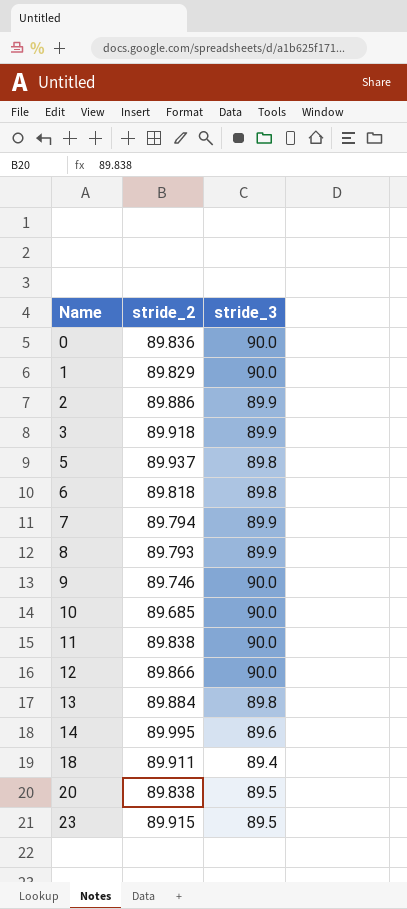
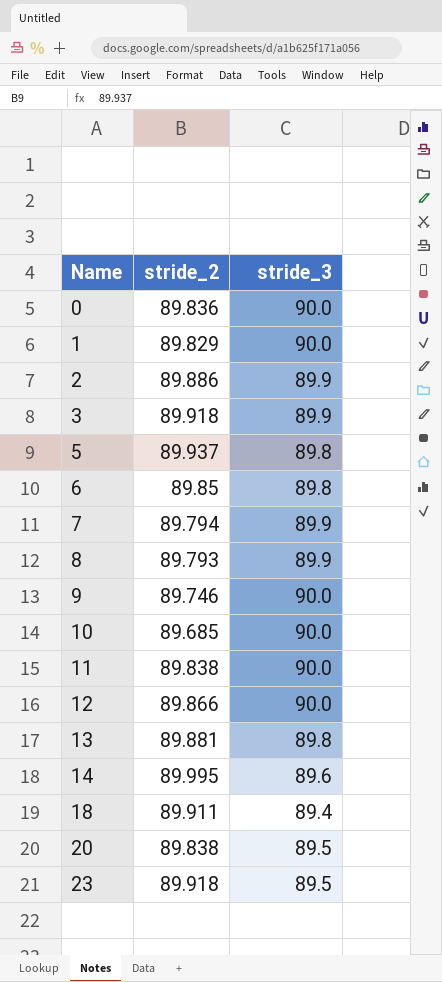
6 | stride_2: 89.818 -> 89.85
13 | stride_2: 89.884 -> 89.881
23 | stride_2: 89.915 -> 89.918

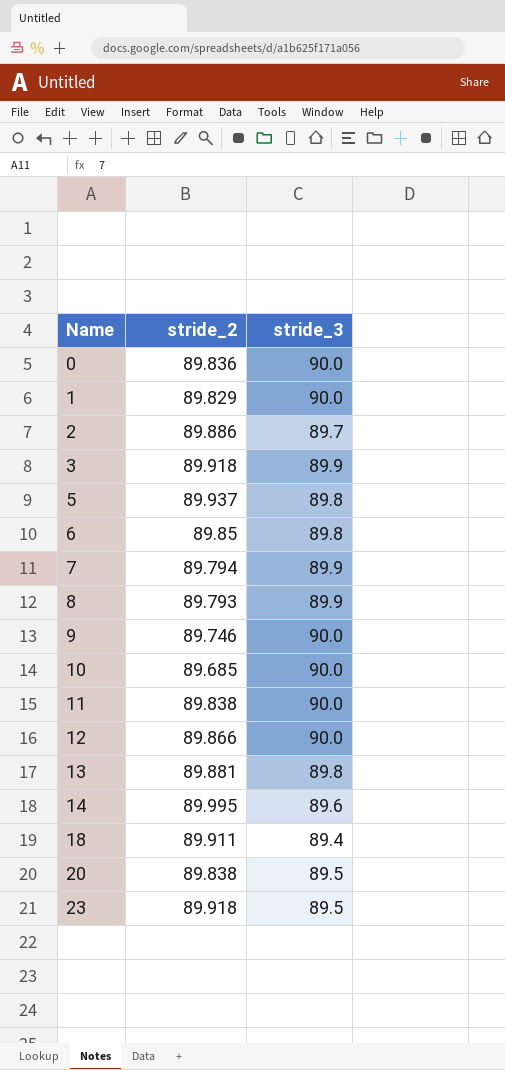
2 | stride_3: 89.9 -> 89.7

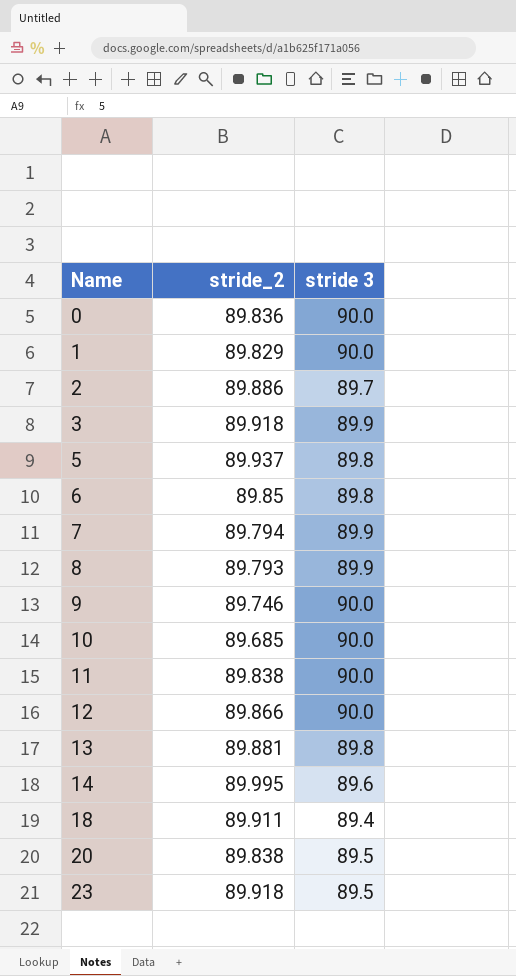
column name: stride_3 -> stride 3

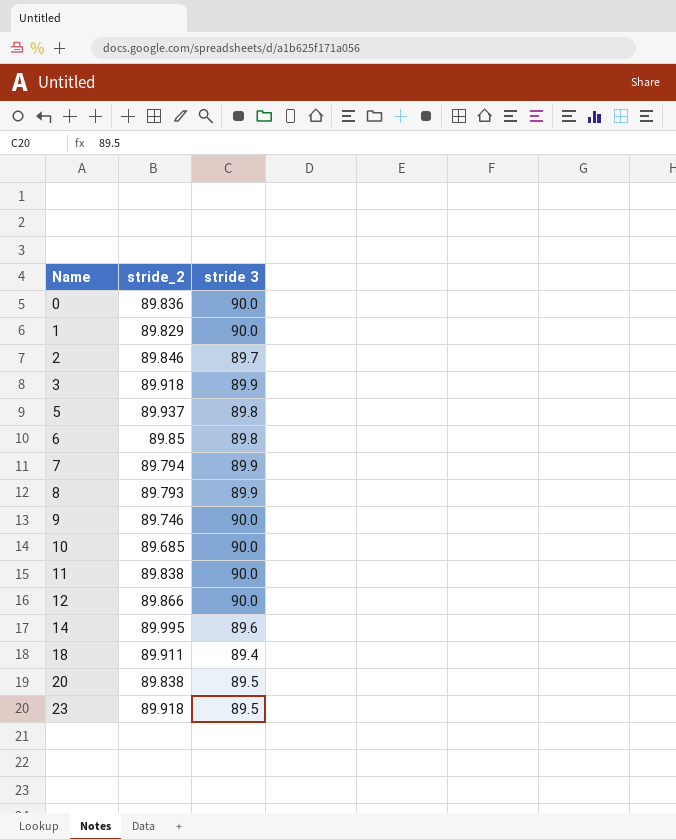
row 13: 89.881 | 89.8 -> none
2 | stride_2: 89.886 -> 89.846

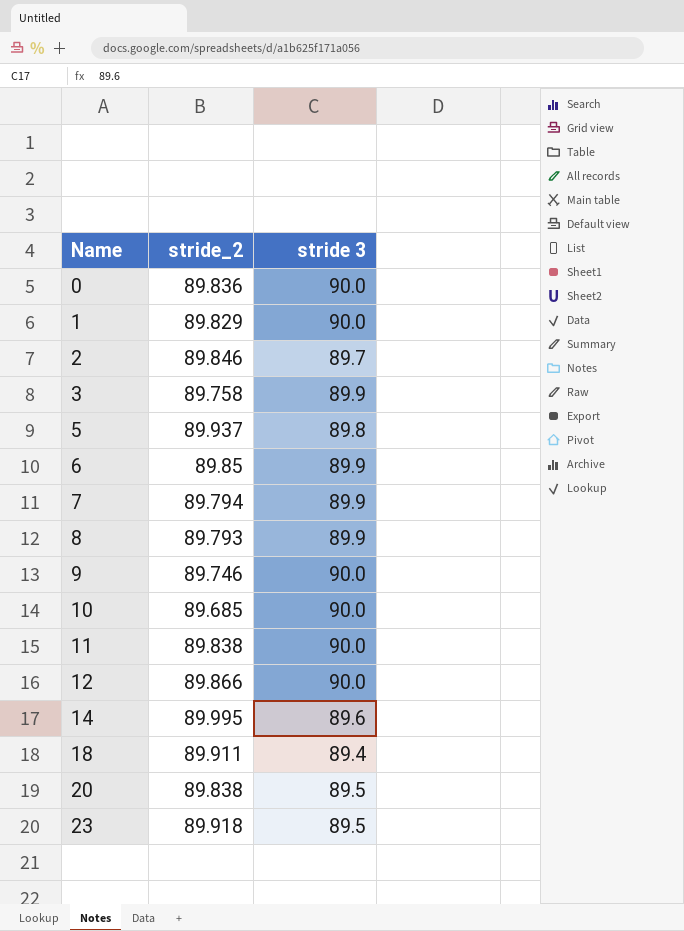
3 | stride_2: 89.918 -> 89.758
6 | stride 3: 89.8 -> 89.9

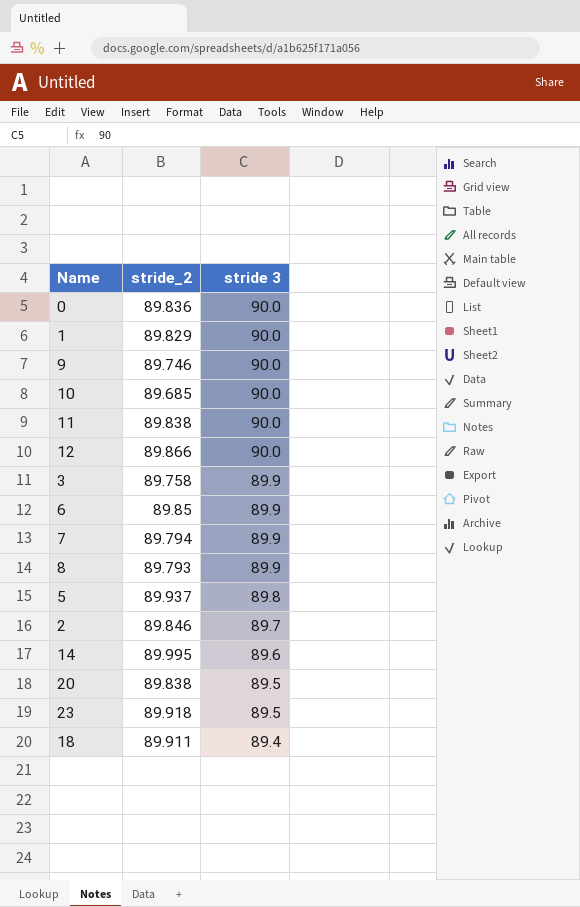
row order: Name ascending -> stride 3 descending

